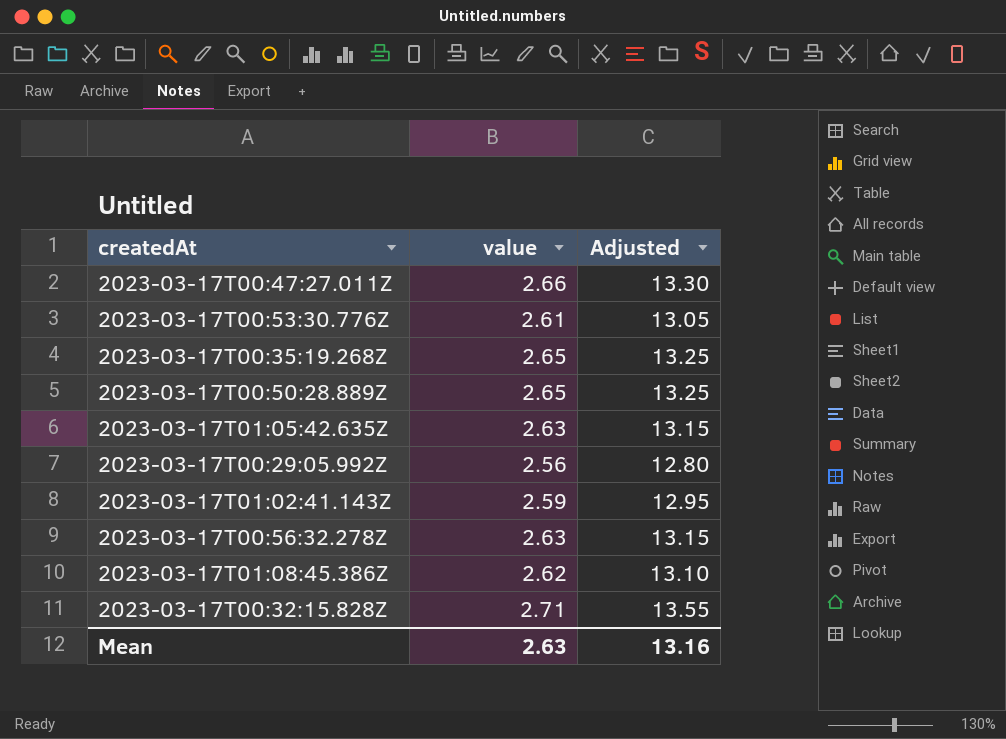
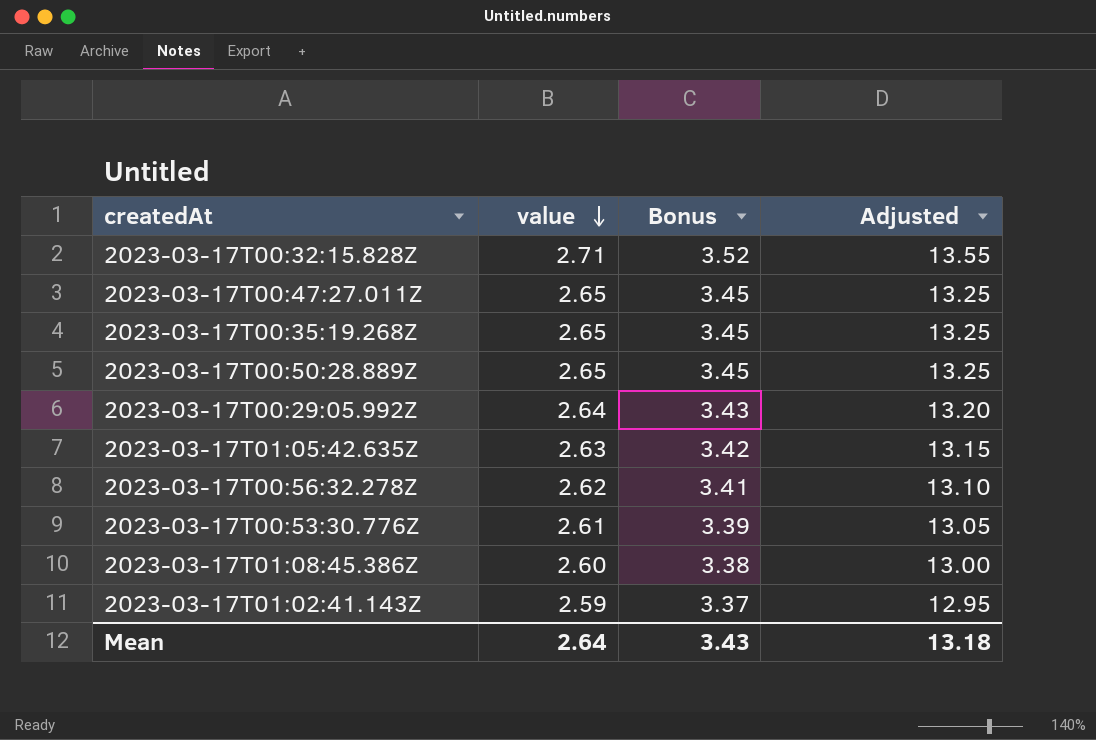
row order: none -> value descending
column Bonus | formula: none -> [value] * 1.3
2023-03-17T00:47:27.011Z | value: 2.66 -> 2.65
2023-03-17T00:47:27.011Z | Adjusted: 13.30 -> 13.25
2023-03-17T00:29:05.992Z | value: 2.56 -> 2.64
2023-03-17T00:29:05.992Z | Adjusted: 12.80 -> 13.20
2023-03-17T00:56:32.278Z | value: 2.63 -> 2.62
2023-03-17T00:56:32.278Z | Adjusted: 13.15 -> 13.10
2023-03-17T01:08:45.386Z | value: 2.62 -> 2.60
2023-03-17T01:08:45.386Z | Adjusted: 13.10 -> 13.00
Mean | value: 2.63 -> 2.64
Mean | Adjusted: 13.16 -> 13.18

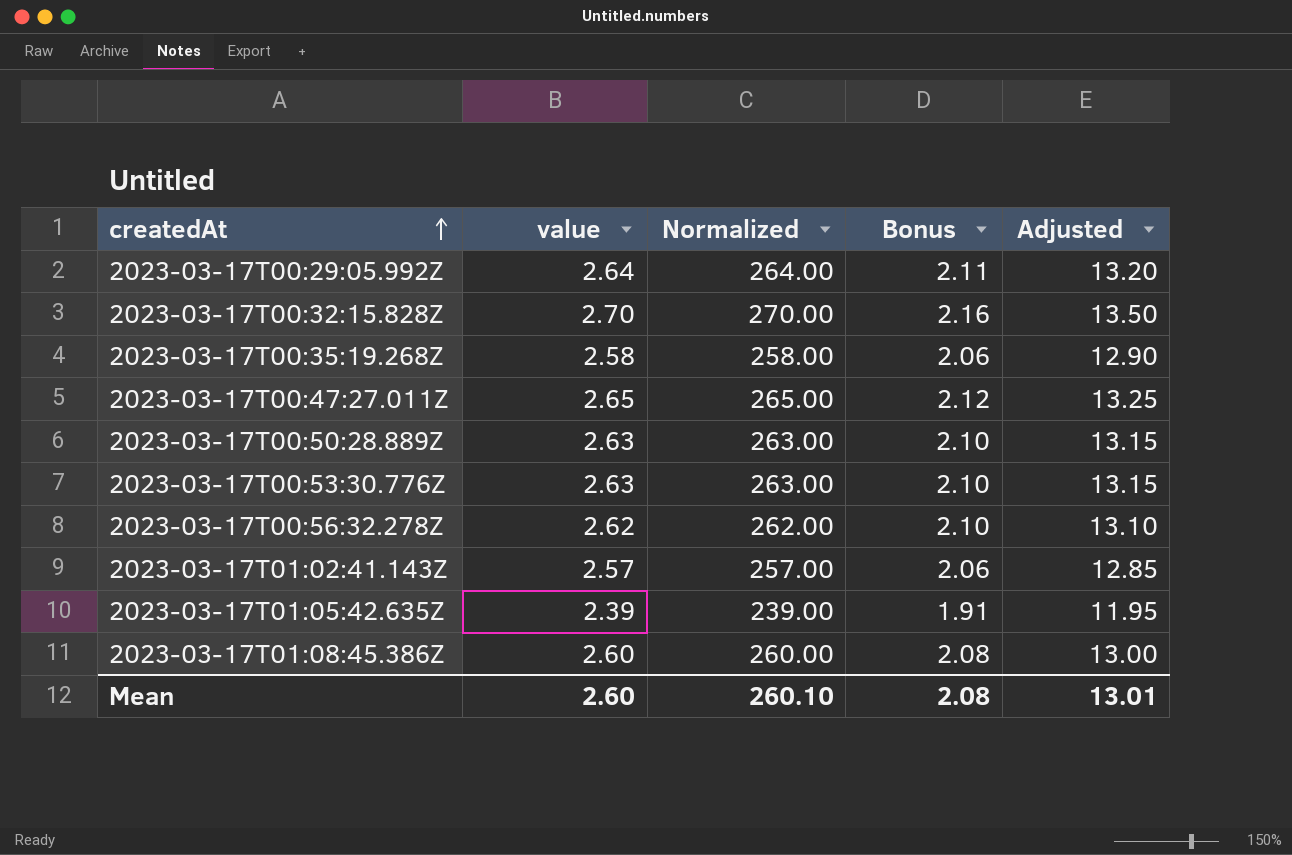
row order: value descending -> createdAt ascending
column Normalized | formula: none -> [value] * 100
column Bonus | formula: [value] * 1.3 -> [value] * 0.8
2023-03-17T00:32:15.828Z | value: 2.71 -> 2.70
2023-03-17T00:32:15.828Z | Adjusted: 13.55 -> 13.50
2023-03-17T00:35:19.268Z | value: 2.65 -> 2.58
2023-03-17T00:35:19.268Z | Adjusted: 13.25 -> 12.90
2023-03-17T00:50:28.889Z | value: 2.65 -> 2.63
2023-03-17T00:50:28.889Z | Adjusted: 13.25 -> 13.15
2023-03-17T00:53:30.776Z | value: 2.61 -> 2.63
2023-03-17T00:53:30.776Z | Adjusted: 13.05 -> 13.15
2023-03-17T01:02:41.143Z | value: 2.59 -> 2.57
2023-03-17T01:02:41.143Z | Adjusted: 12.95 -> 12.85
2023-03-17T01:05:42.635Z | value: 2.63 -> 2.39
2023-03-17T01:05:42.635Z | Adjusted: 13.15 -> 11.95
Mean | value: 2.64 -> 2.60
Mean | Bonus: 3.43 -> 2.08
Mean | Adjusted: 13.18 -> 13.01

